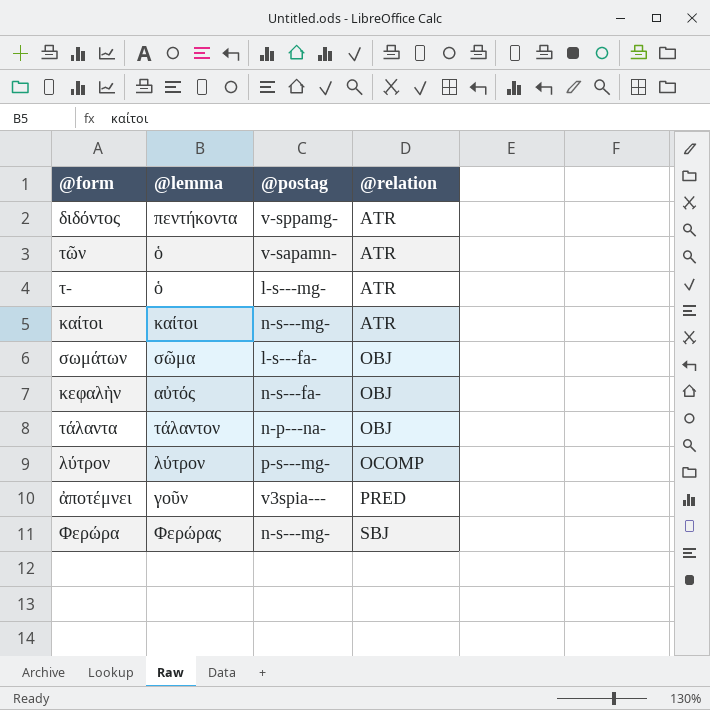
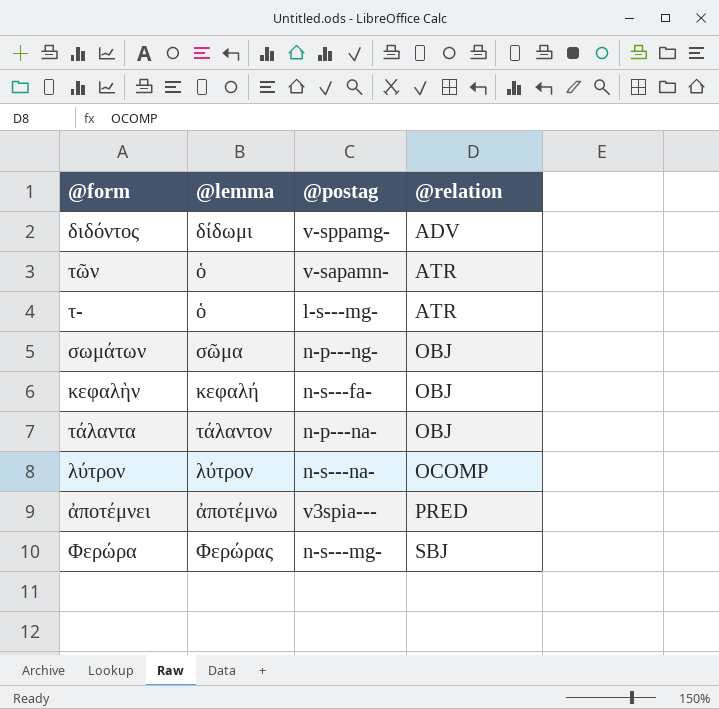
row καίτοι: καίτοι | n-s---mg- | ATR -> none
διδόντος | @lemma: πεντήκοντα -> δίδωμι
διδόντος | @relation: ATR -> ADV
σωμάτων | @postag: l-s---fa- -> n-p---ng-
κεφαλὴν | @lemma: αὐτός -> κεφαλή
λύτρον | @postag: p-s---mg- -> n-s---na-
ἀποτέμνει | @lemma: γοῦν -> ἀποτέμνω

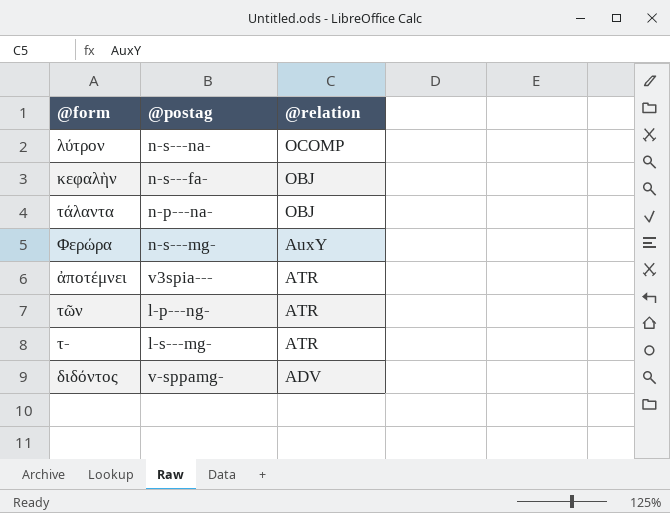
row order: @relation ascending -> @relation descending
column @lemma | position: 2 -> none
row σωμάτων: σῶμα | n-p---ng- | OBJ -> none
Φερώρα | @relation: SBJ -> AuxY
ἀποτέμνει | @relation: PRED -> ATR
τῶν | @postag: v-sapamn- -> l-p---ng-

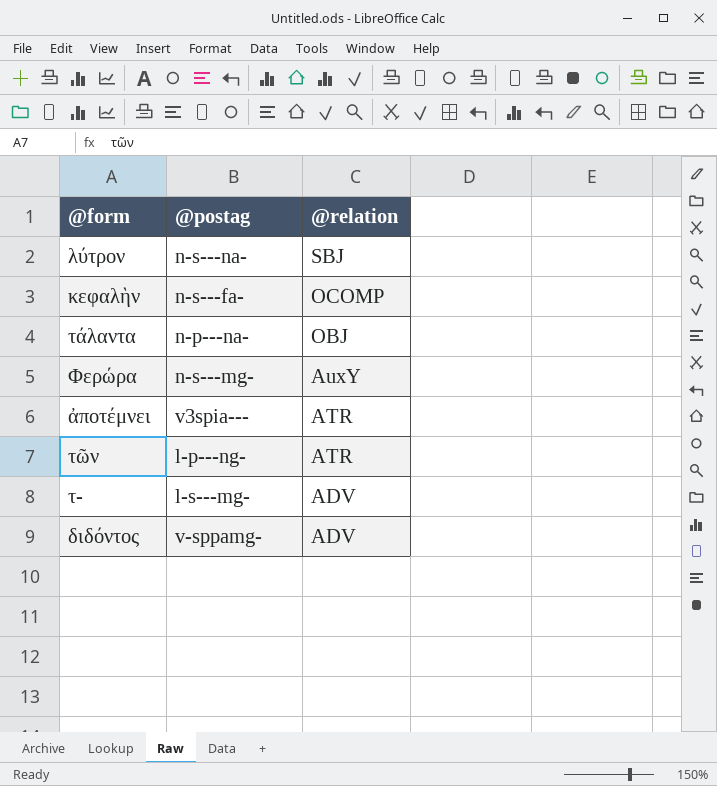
λύτρον | @relation: OCOMP -> SBJ
κεφαλὴν | @relation: OBJ -> OCOMP
τ- | @relation: ATR -> ADV

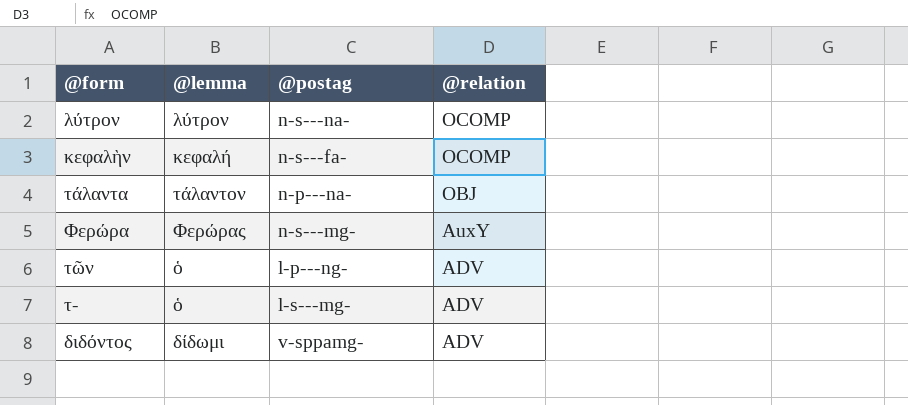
column @lemma | position: none -> 2
row ἀποτέμνει: v3spia--- | ATR -> none
λύτρον | @relation: SBJ -> OCOMP
τῶν | @relation: ATR -> ADV

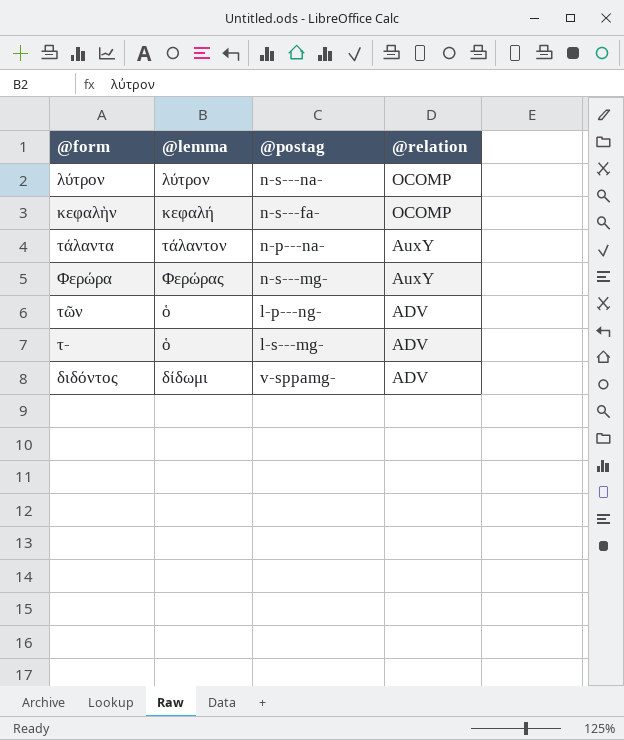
τάλαντα | @relation: OBJ -> AuxY

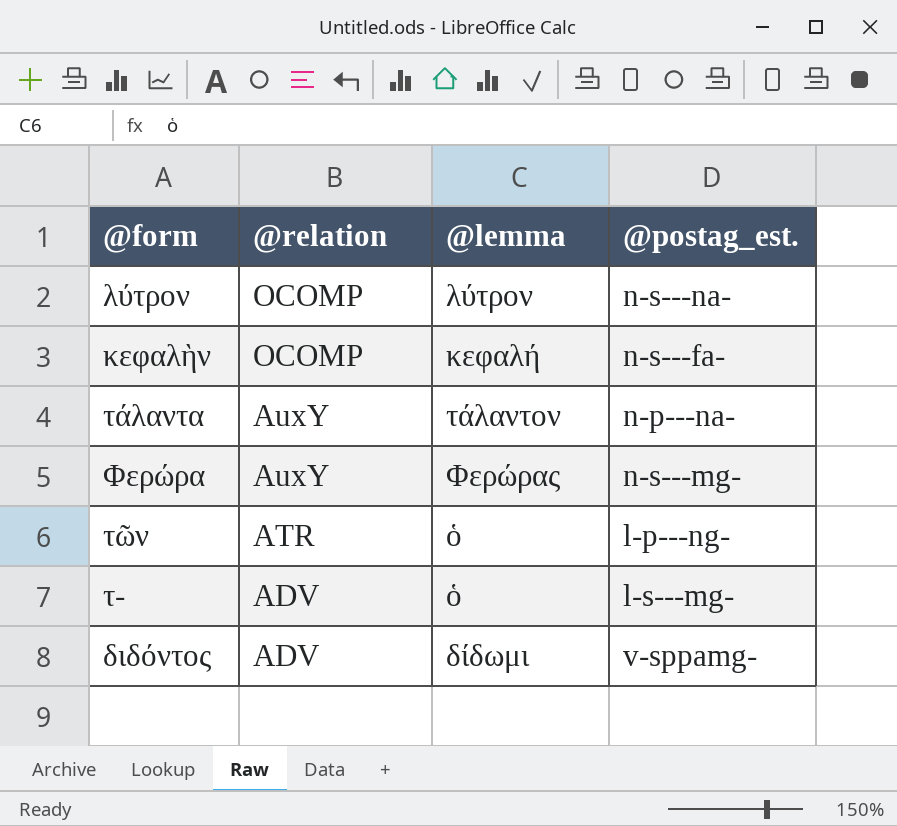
column @relation | position: 4 -> 2
column name: @postag -> @postag_est.
τῶν | @relation: ADV -> ATR

